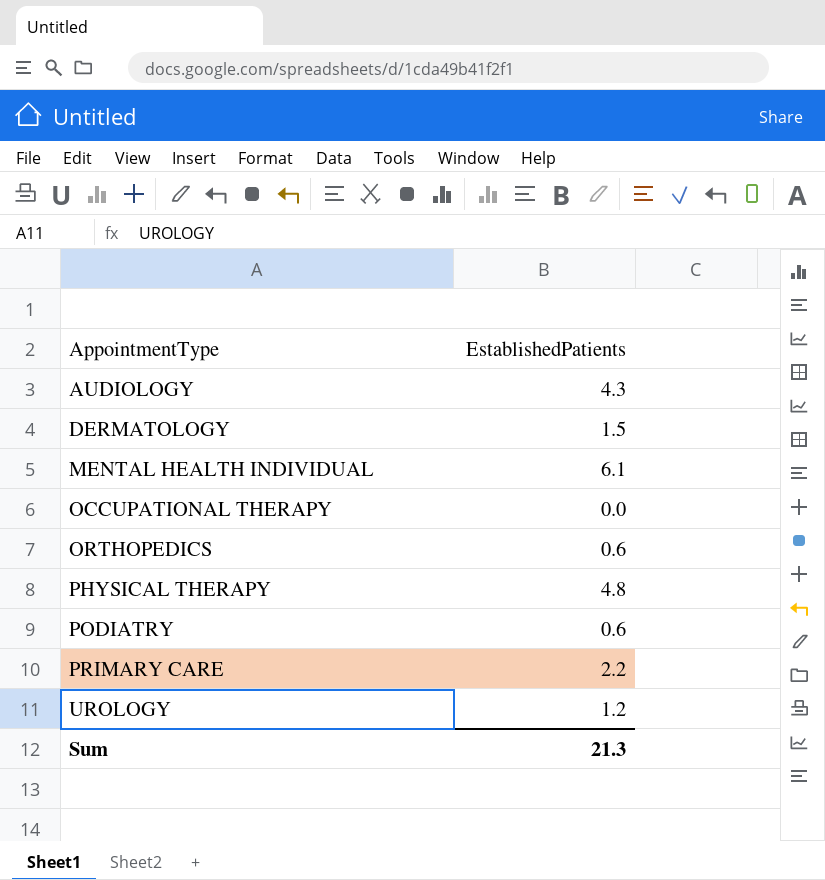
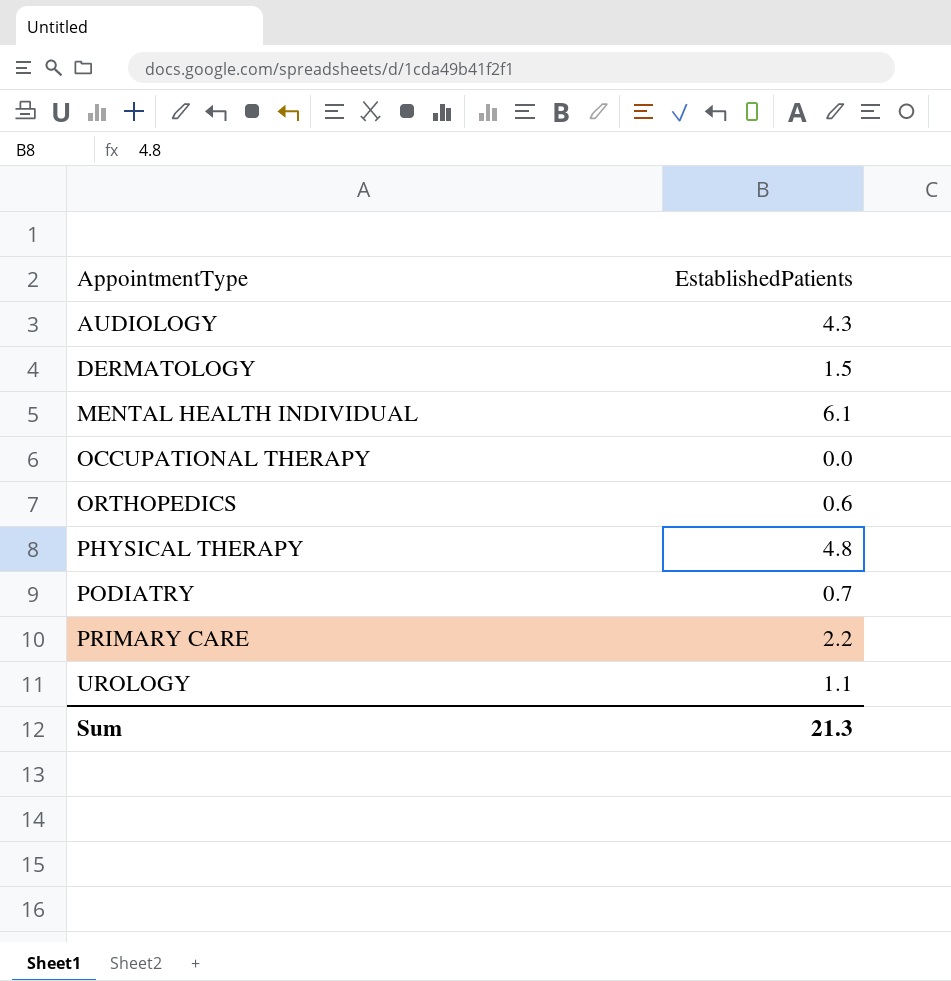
PODIATRY | EstablishedPatients: 0.6 -> 0.7
UROLOGY | EstablishedPatients: 1.2 -> 1.1

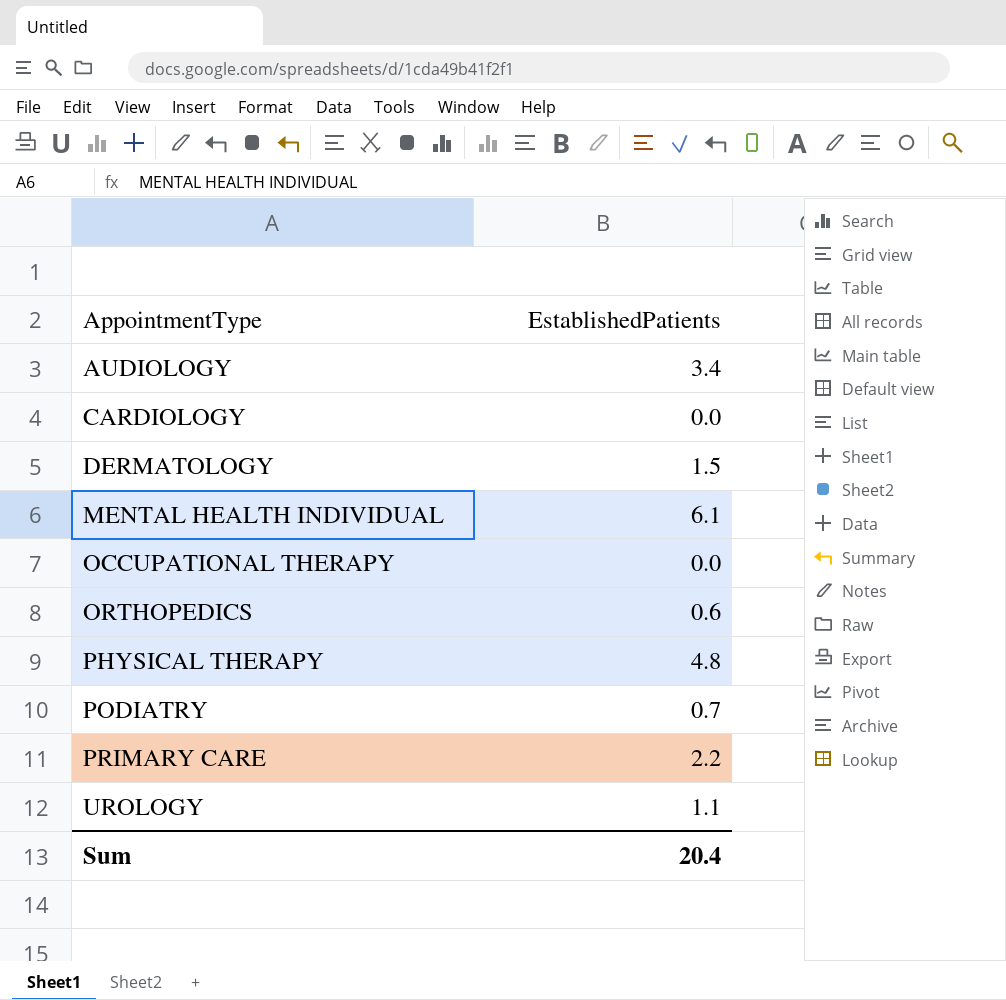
AUDIOLOGY | EstablishedPatients: 4.3 -> 3.4
row CARDIOLOGY: none -> 0.0
Sum | EstablishedPatients: 21.3 -> 20.4

